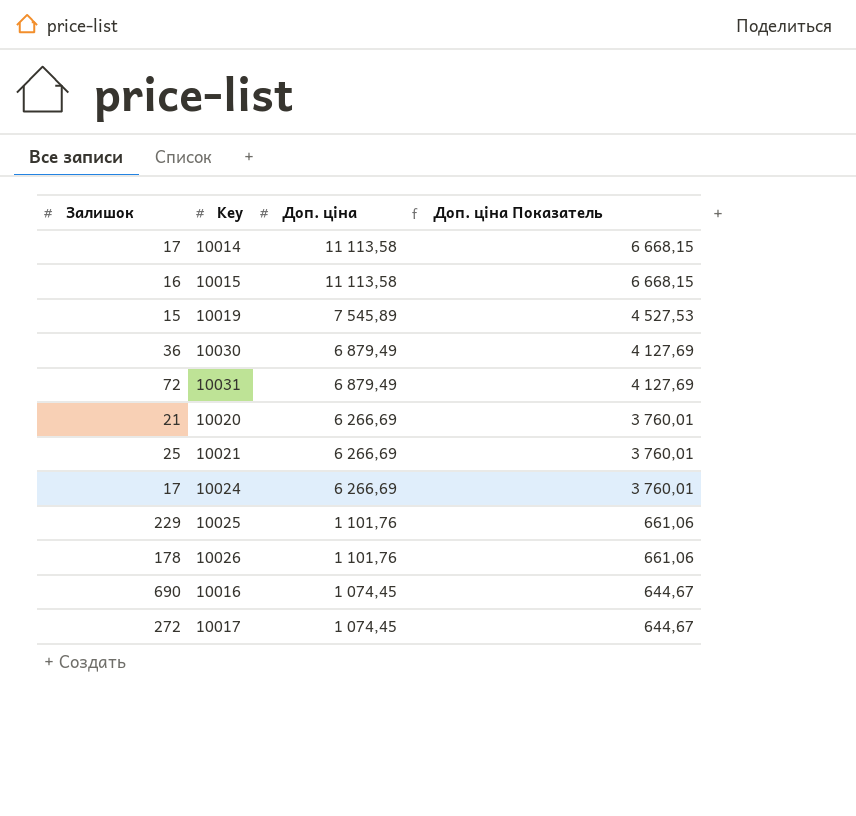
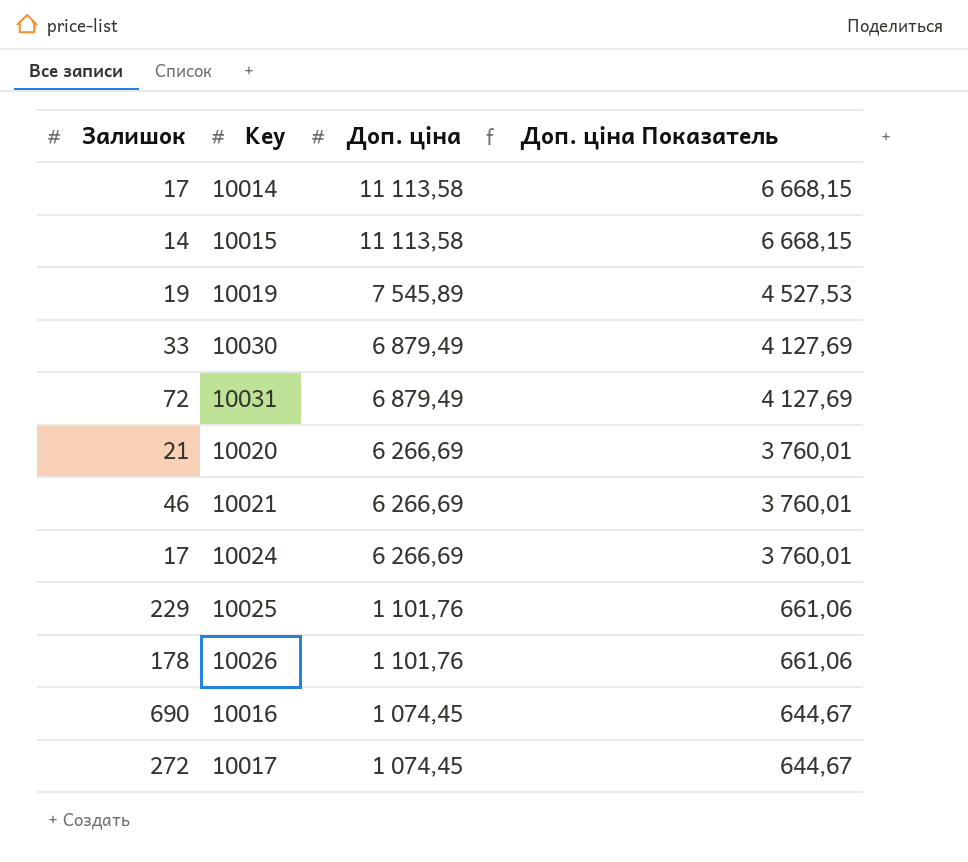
10015 | Залишок: 16 -> 14
10019 | Залишок: 15 -> 19
10030 | Залишок: 36 -> 33
10021 | Залишок: 25 -> 46

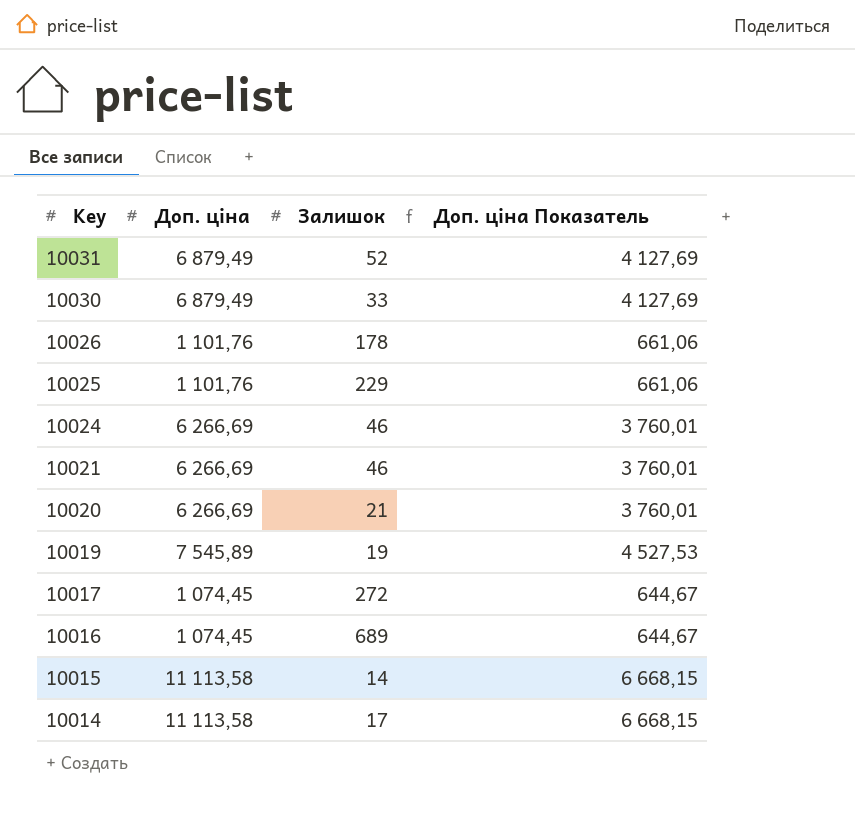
row order: Доп. ціна descending -> Key descending
column Залишок | position: 1 -> 3
10031 | Залишок: 72 -> 52
10024 | Залишок: 17 -> 46
10016 | Залишок: 690 -> 689

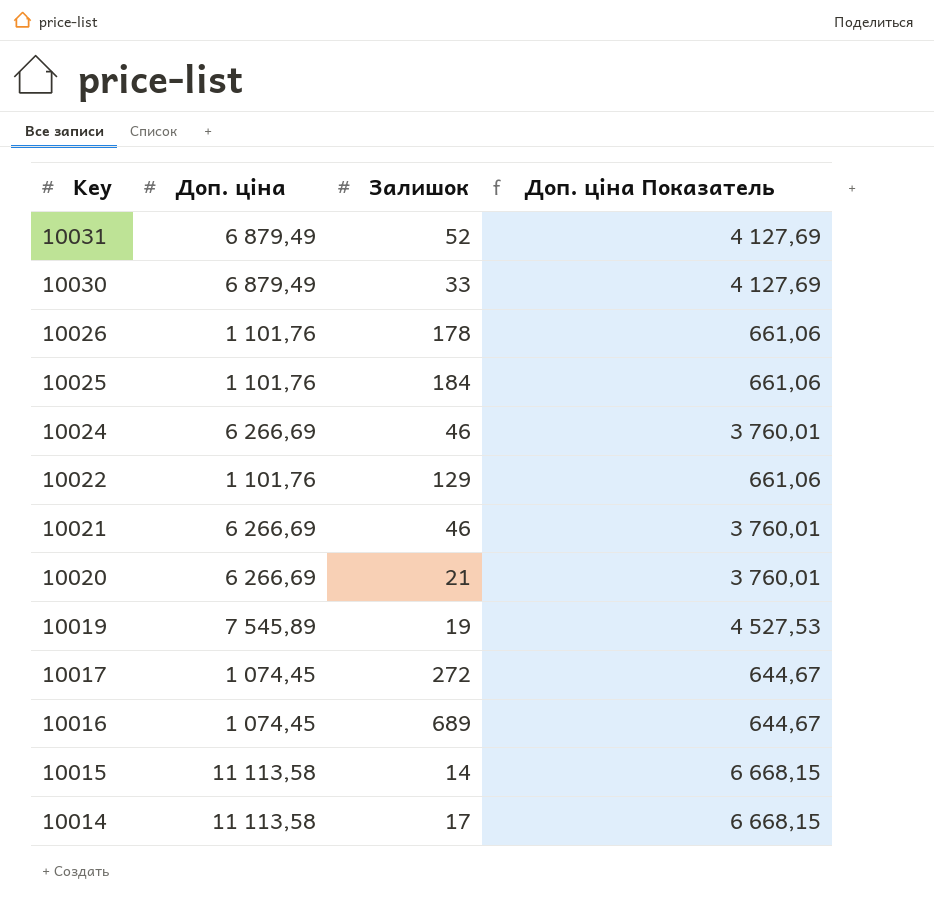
10025 | Залишок: 229 -> 184
row 10022: none -> 1 101,76 | 129 | 661,06

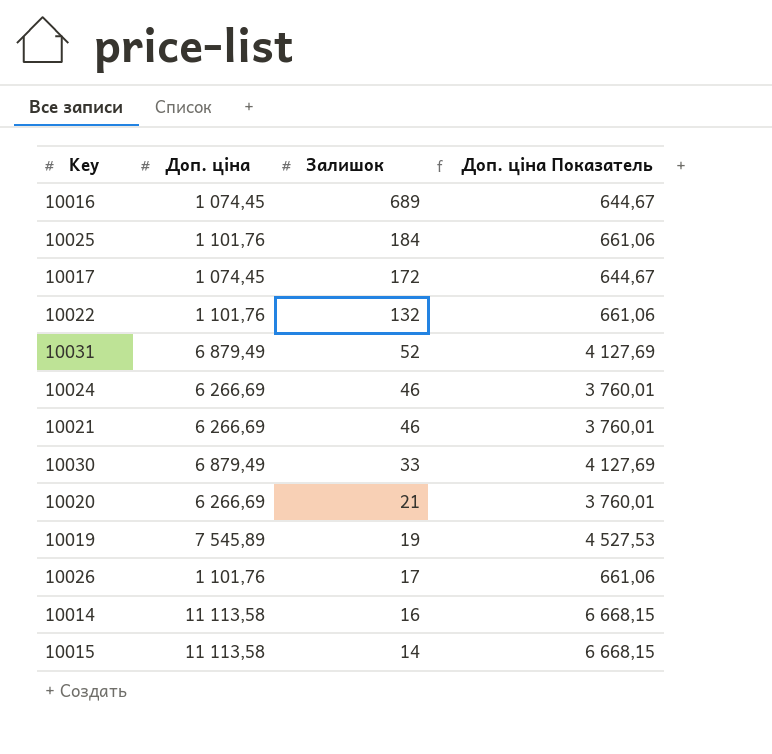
row order: Key descending -> Залишок descending
10017 | Залишок: 272 -> 172
10022 | Залишок: 129 -> 132
10026 | Залишок: 178 -> 17
10014 | Залишок: 17 -> 16

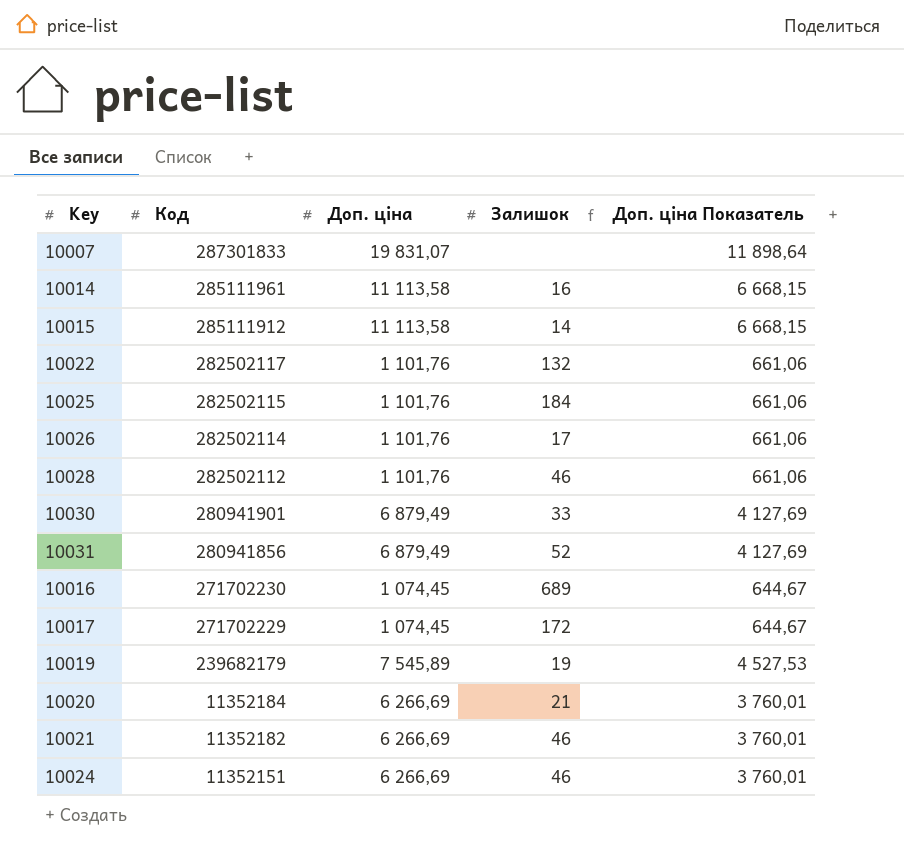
row order: Залишок descending -> Код descending
column Код | position: none -> 2
row 10007: none -> 287301833 | 19 831,07 | none | 11 898,64
row 10028: none -> 282502112 | 1 101,76 | 46 | 661,06

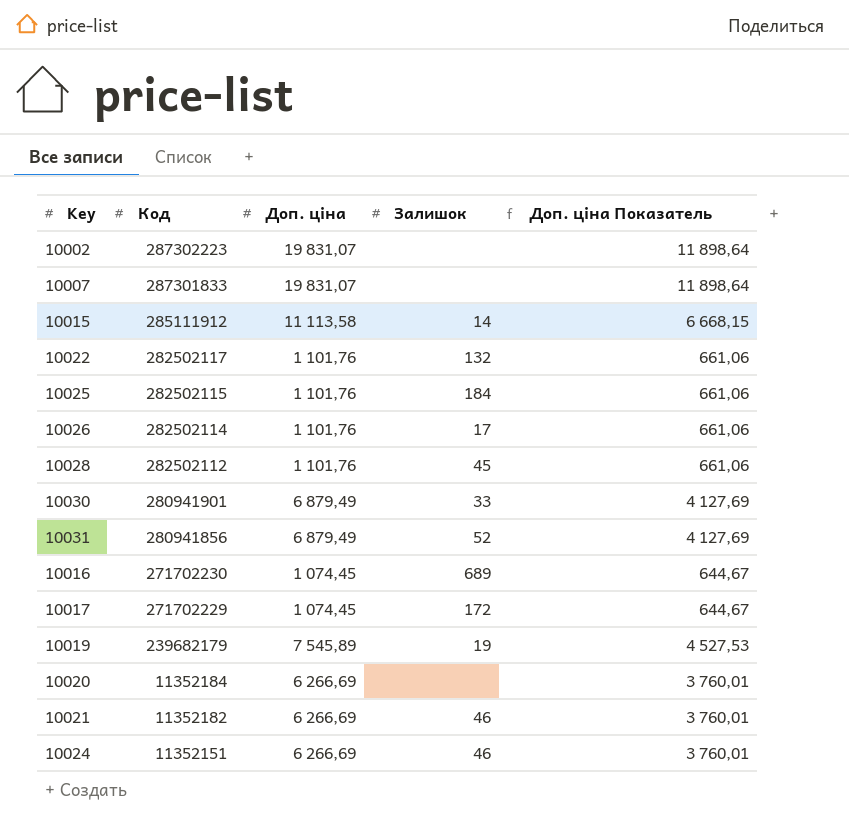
row 10014: 285111961 | 11 113,58 | 16 | 6 668,15 -> none
row 10002: none -> 287302223 | 19 831,07 | none | 11 898,64
10028 | Залишок: 46 -> 45
10020 | Залишок: 21 -> none

